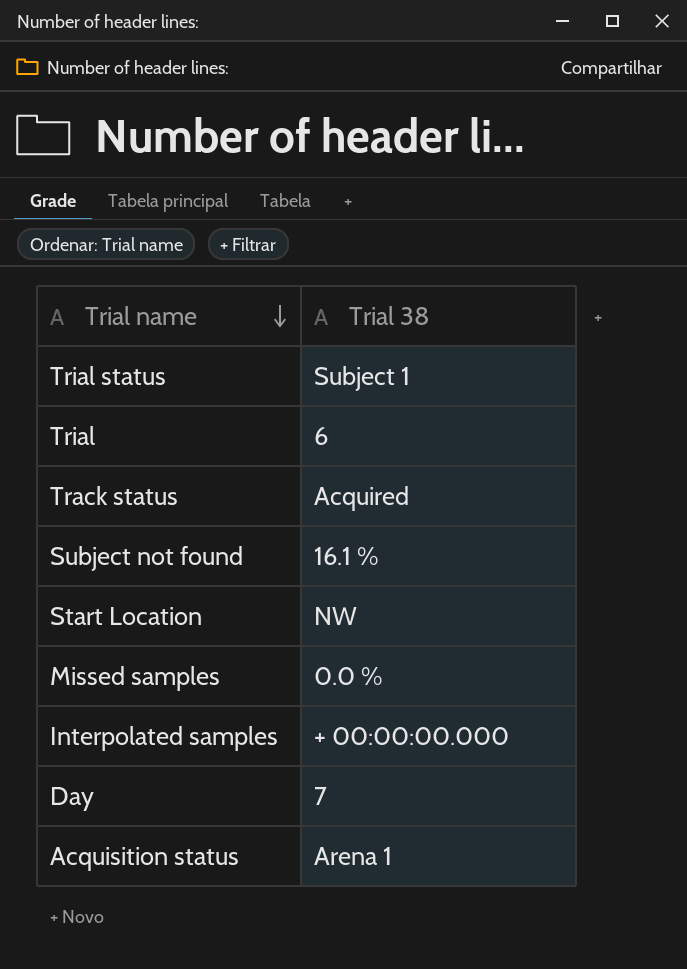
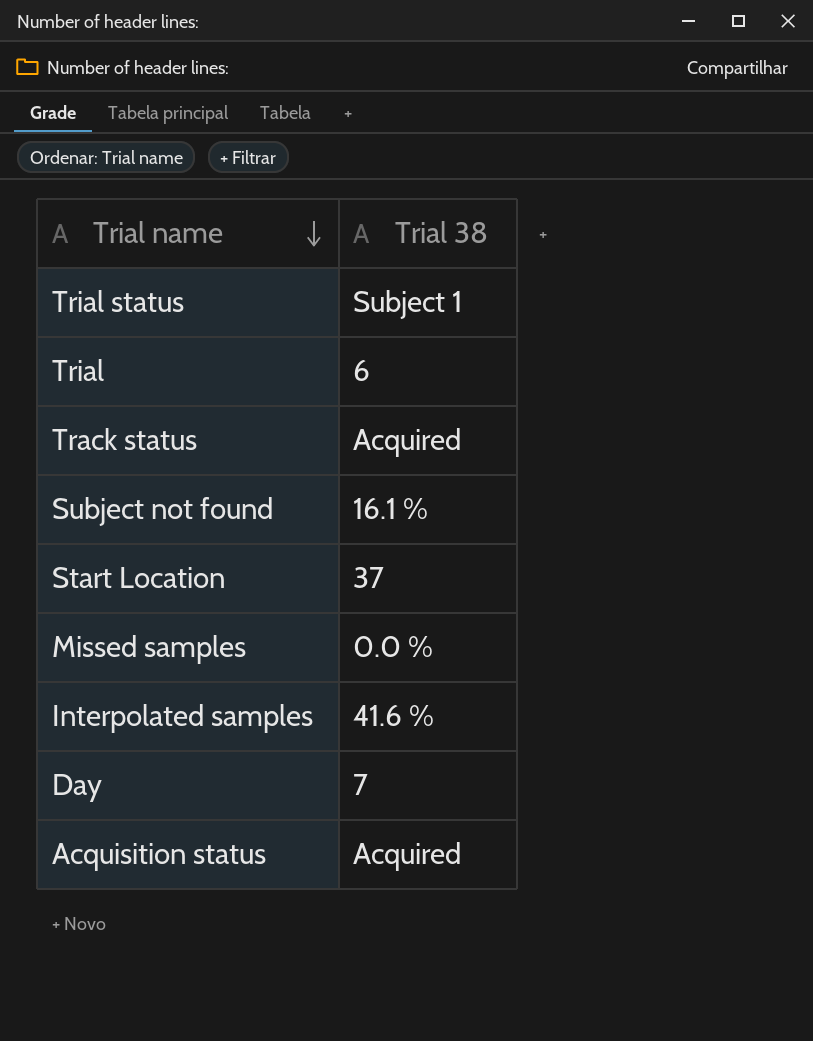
Start Location | Trial 38: NW -> 37
Interpolated samples | Trial 38: + 00:00:00.000 -> 41.6 %
Acquisition status | Trial 38: Arena 1 -> Acquired

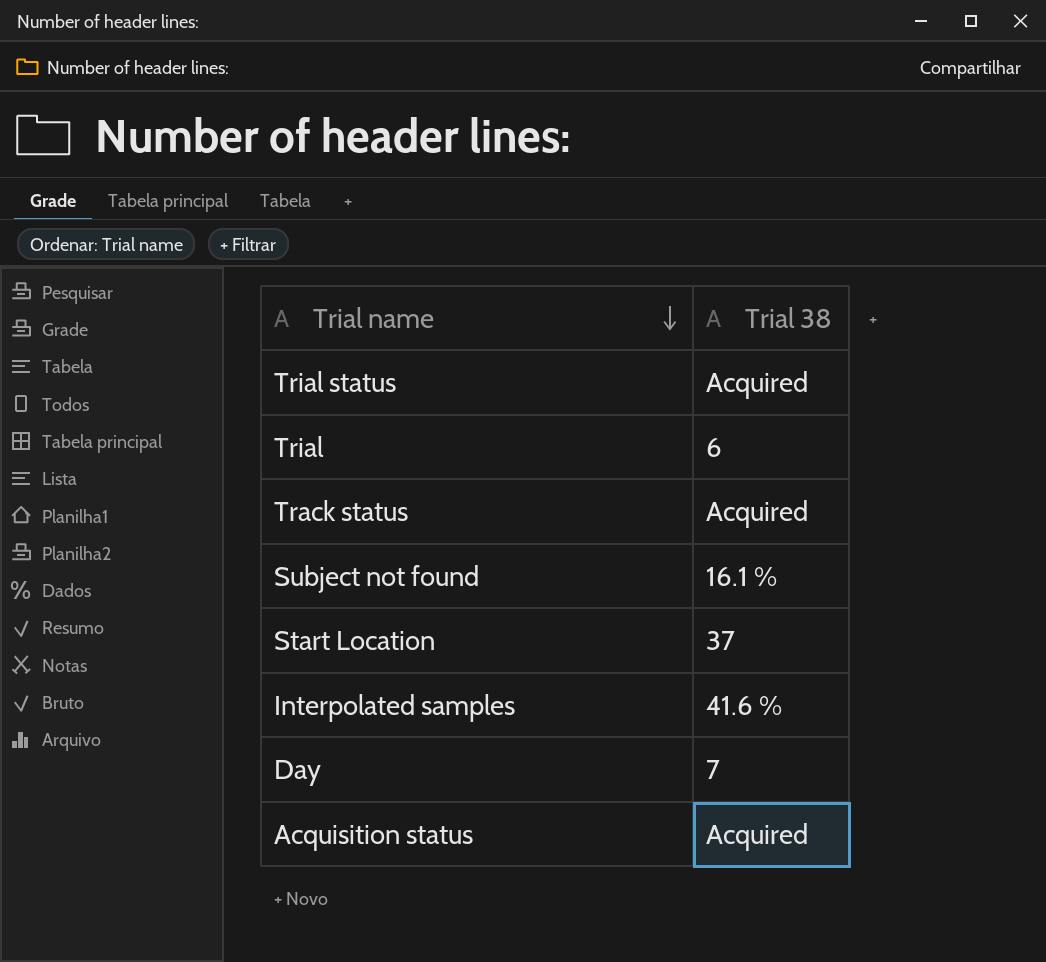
row Missed samples: 0.0 % -> none
Trial status | Trial 38: Subject 1 -> Acquired

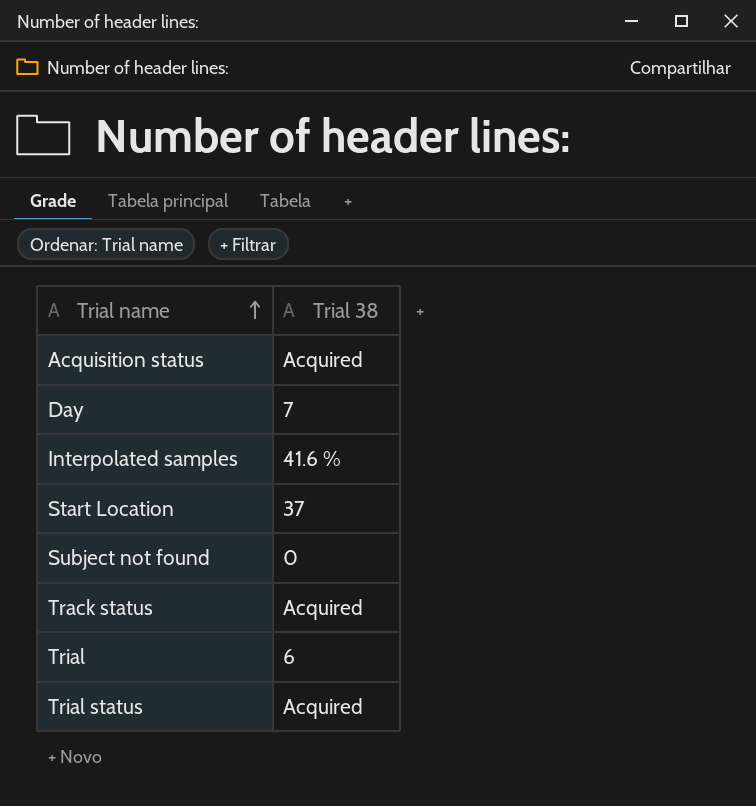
row order: Trial name descending -> Trial name ascending
Subject not found | Trial 38: 16.1 % -> 0

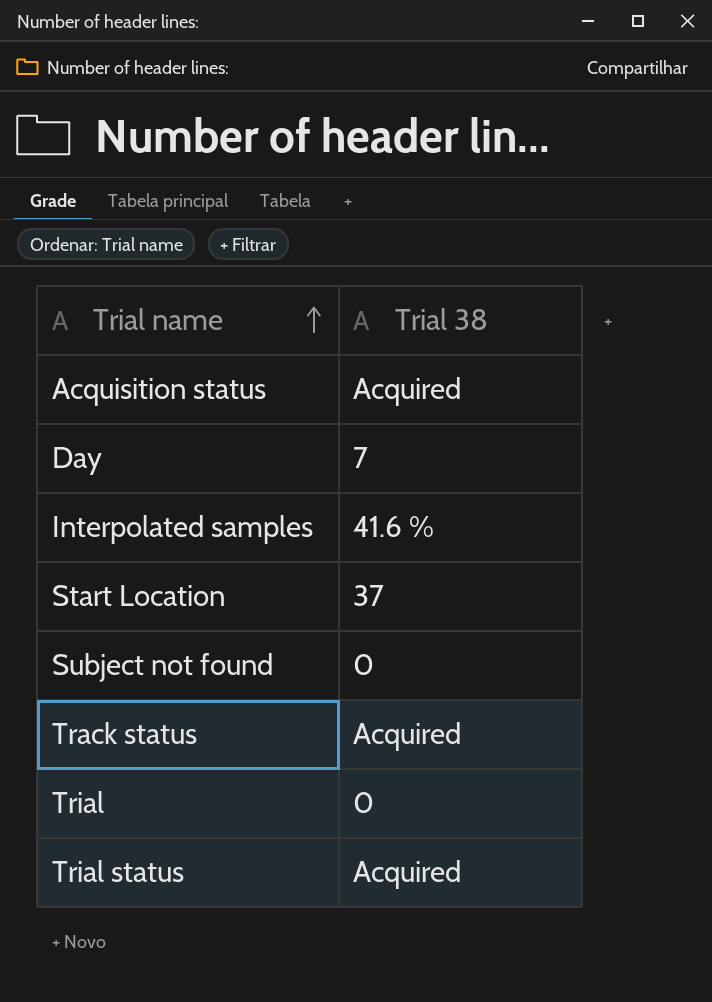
Trial | Trial 38: 6 -> 0

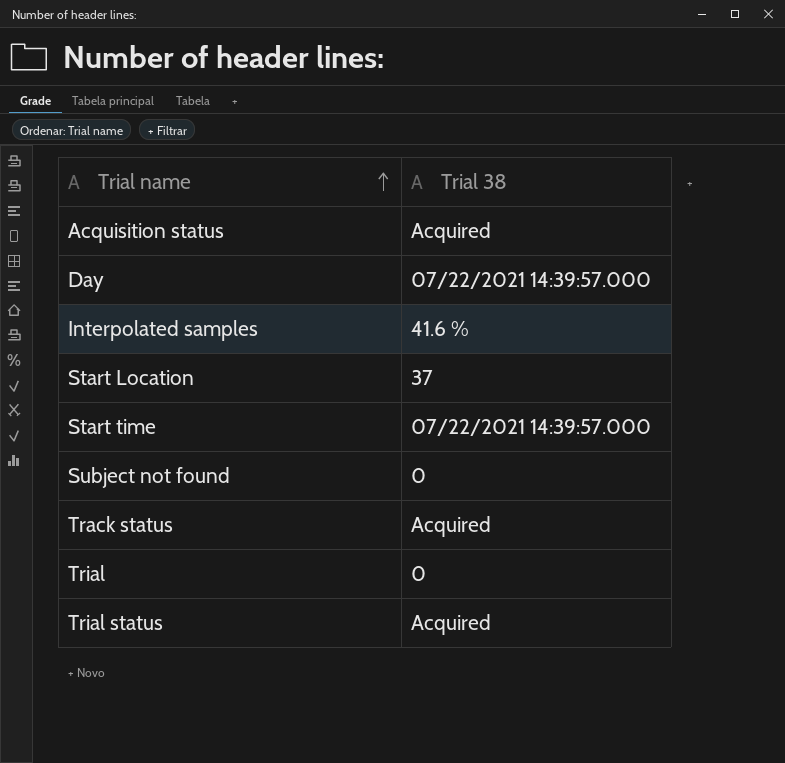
Day | Trial 38: 7 -> 07/22/2021 14:39:57.000
row Start time: none -> 07/22/2021 14:39:57.000

